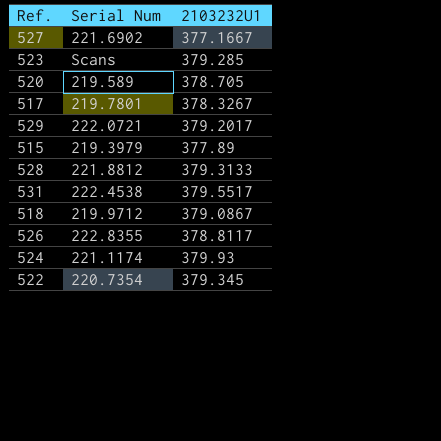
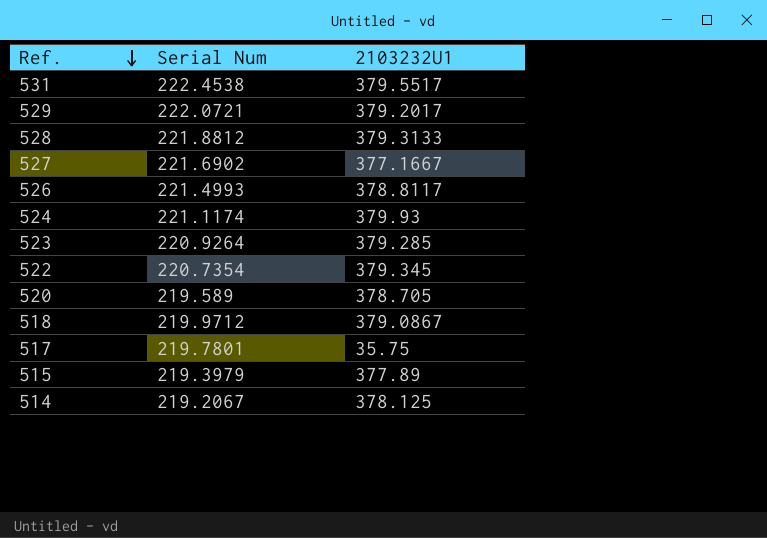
row order: none -> Ref. descending
526 | Serial Num: 222.8355 -> 221.4993
523 | Serial Num: Scans -> 220.9264
517 | 2103232U1: 378.3267 -> 35.75
row 514: none -> 219.2067 | 378.125

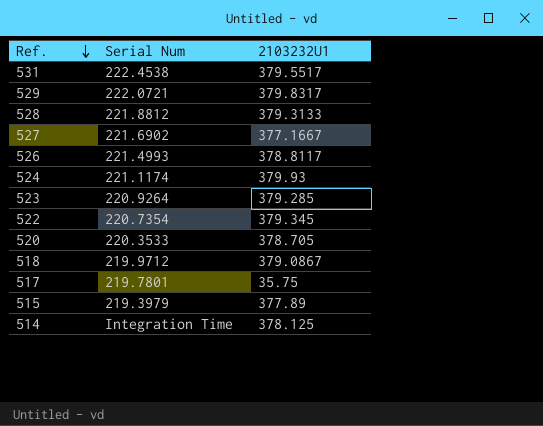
529 | 2103232U1: 379.2017 -> 379.8317
520 | Serial Num: 219.589 -> 220.3533
514 | Serial Num: 219.2067 -> Integration Time

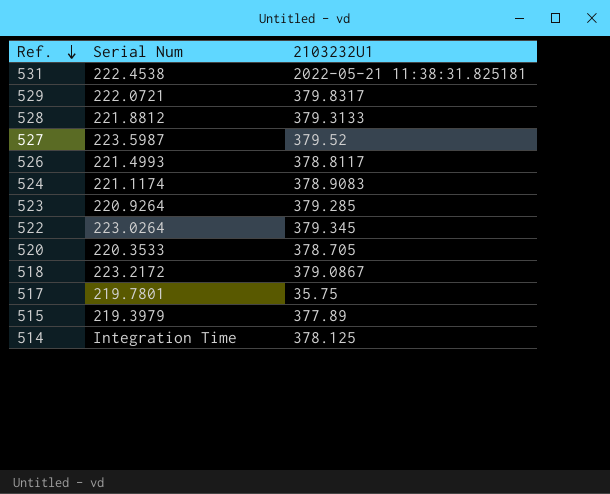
531 | 2103232U1: 379.5517 -> 2022-05-21 11:38:31.825181
527 | Serial Num: 221.6902 -> 223.5987
527 | 2103232U1: 377.1667 -> 379.52
524 | 2103232U1: 379.93 -> 378.9083
522 | Serial Num: 220.7354 -> 223.0264
518 | Serial Num: 219.9712 -> 223.2172

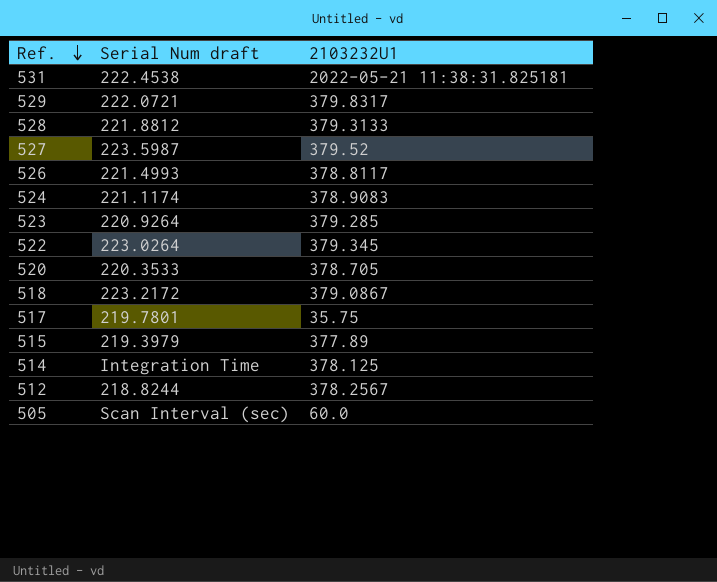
column name: Serial Num -> Serial Num draft
row 512: none -> 218.8244 | 378.2567
row 505: none -> Scan Interval (sec) | 60.0

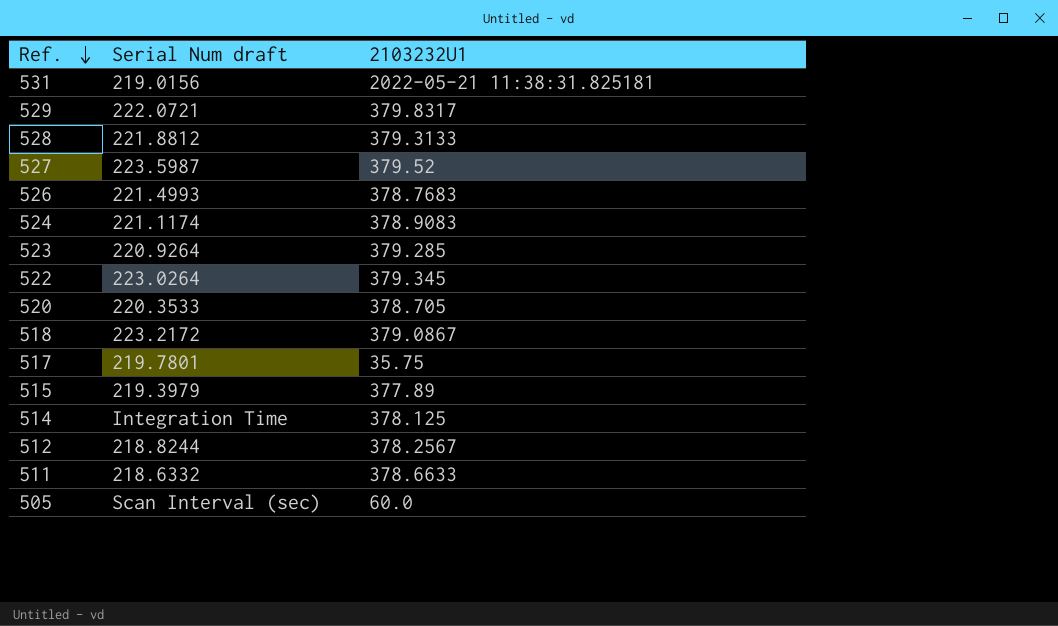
531 | Serial Num draft: 222.4538 -> 219.0156
526 | 2103232U1: 378.8117 -> 378.7683
row 511: none -> 218.6332 | 378.6633

